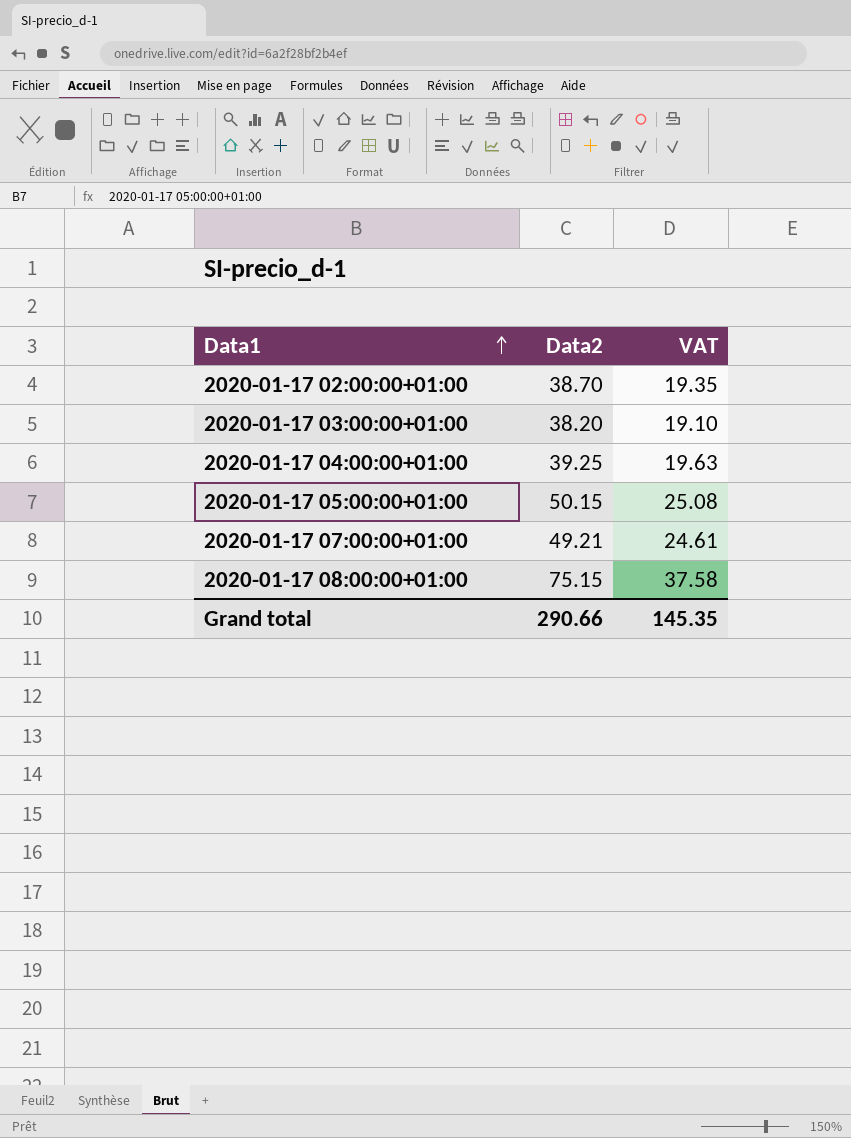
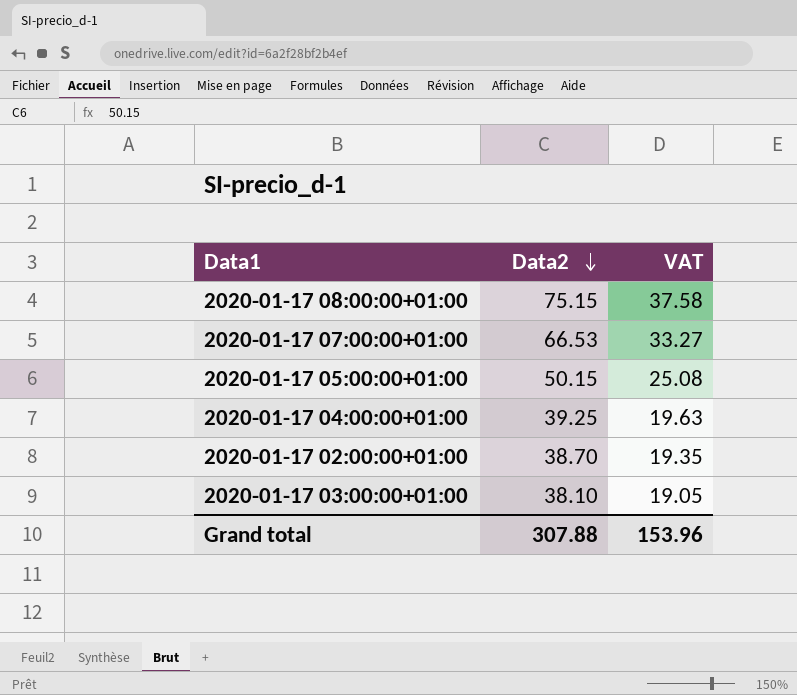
row order: Data1 ascending -> Data2 descending
2020-01-17 07:00:00+01:00 | Data2: 49.21 -> 66.53
2020-01-17 07:00:00+01:00 | VAT: 24.61 -> 33.27
2020-01-17 03:00:00+01:00 | Data2: 38.20 -> 38.10
2020-01-17 03:00:00+01:00 | VAT: 19.10 -> 19.05
Grand total | Data2: 290.66 -> 307.88
Grand total | VAT: 145.35 -> 153.96

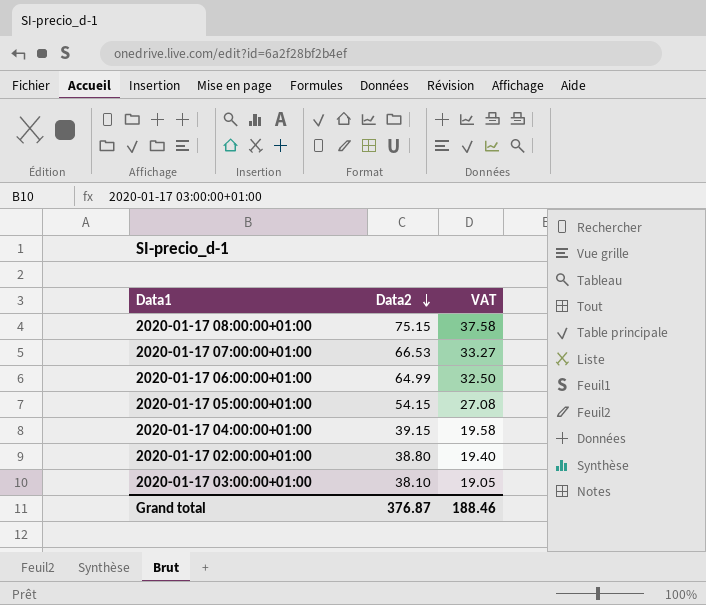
row 2020-01-17 06:00:00+01:00: none -> 64.99 | 32.50
2020-01-17 05:00:00+01:00 | Data2: 50.15 -> 54.15
2020-01-17 05:00:00+01:00 | VAT: 25.08 -> 27.08
2020-01-17 04:00:00+01:00 | Data2: 39.25 -> 39.15
2020-01-17 04:00:00+01:00 | VAT: 19.63 -> 19.58
2020-01-17 02:00:00+01:00 | Data2: 38.70 -> 38.80
2020-01-17 02:00:00+01:00 | VAT: 19.35 -> 19.40
Grand total | Data2: 307.88 -> 376.87
Grand total | VAT: 153.96 -> 188.46

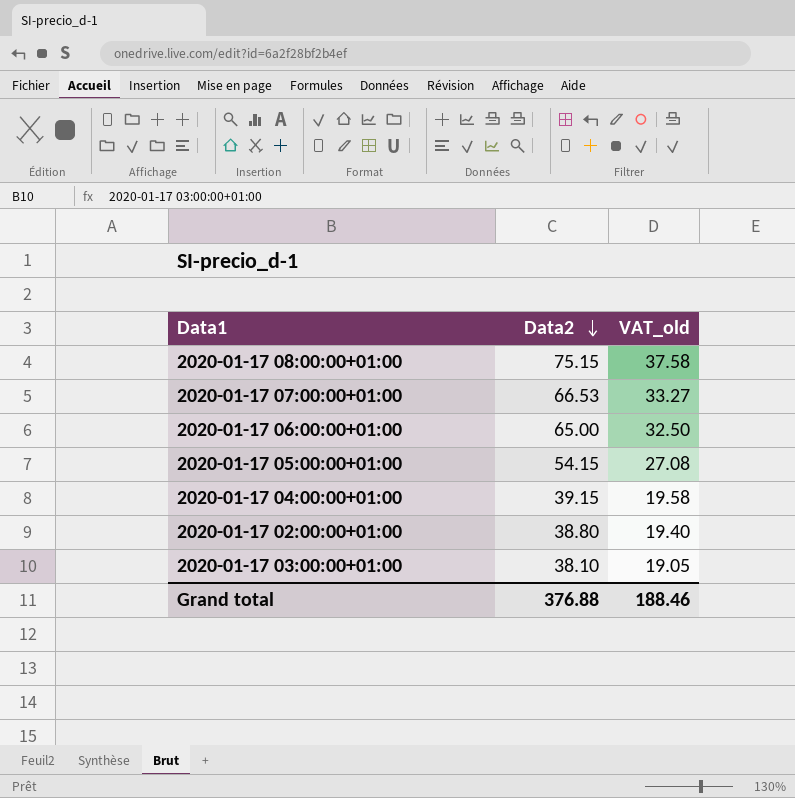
column name: VAT -> VAT_old
2020-01-17 06:00:00+01:00 | Data2: 64.99 -> 65.00
Grand total | Data2: 376.87 -> 376.88

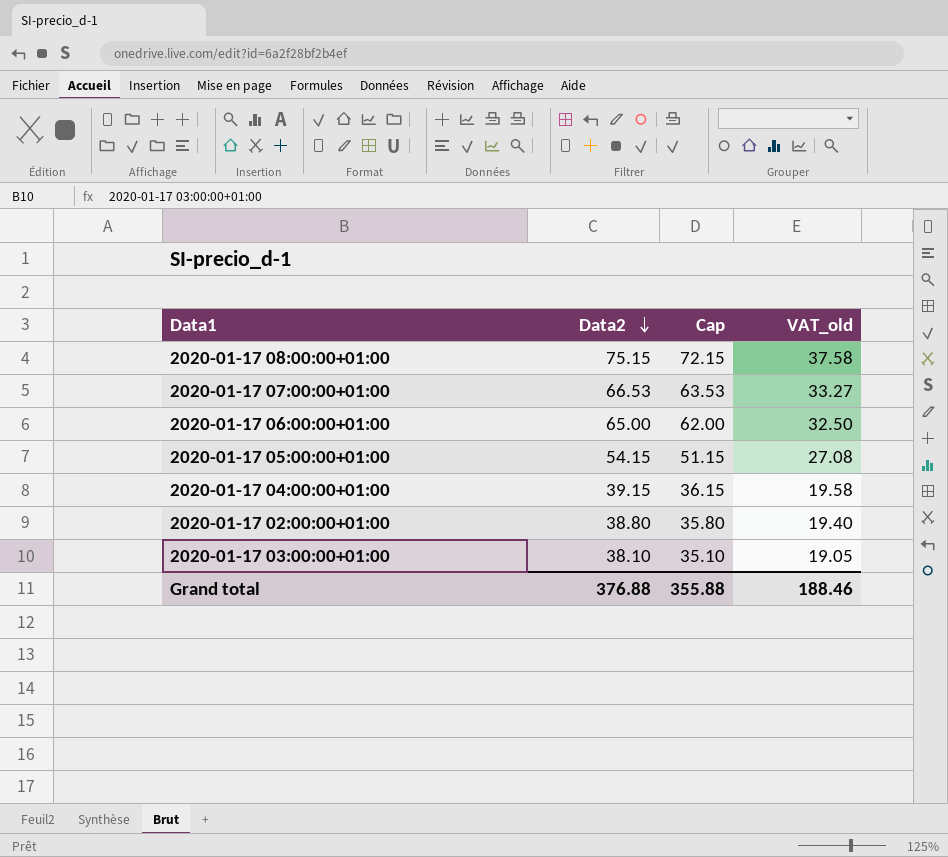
column Cap | formula: none -> [Data2] - 3

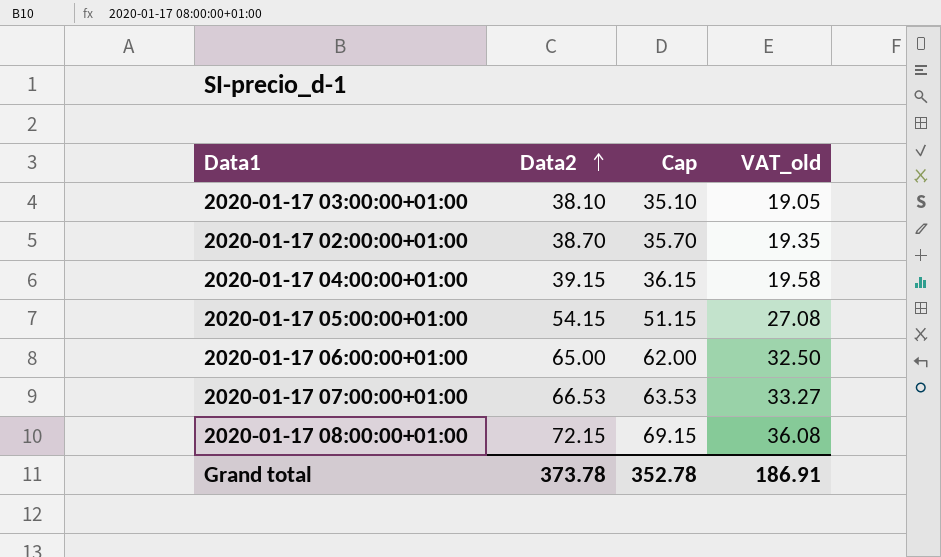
row order: Data2 descending -> Data2 ascending
2020-01-17 02:00:00+01:00 | Data2: 38.80 -> 38.70
2020-01-17 02:00:00+01:00 | Cap: 35.80 -> 35.70
2020-01-17 02:00:00+01:00 | VAT_old: 19.40 -> 19.35
2020-01-17 08:00:00+01:00 | Data2: 75.15 -> 72.15
2020-01-17 08:00:00+01:00 | Cap: 72.15 -> 69.15
2020-01-17 08:00:00+01:00 | VAT_old: 37.58 -> 36.08
Grand total | Data2: 376.88 -> 373.78
Grand total | Cap: 355.88 -> 352.78
Grand total | VAT_old: 188.46 -> 186.91

